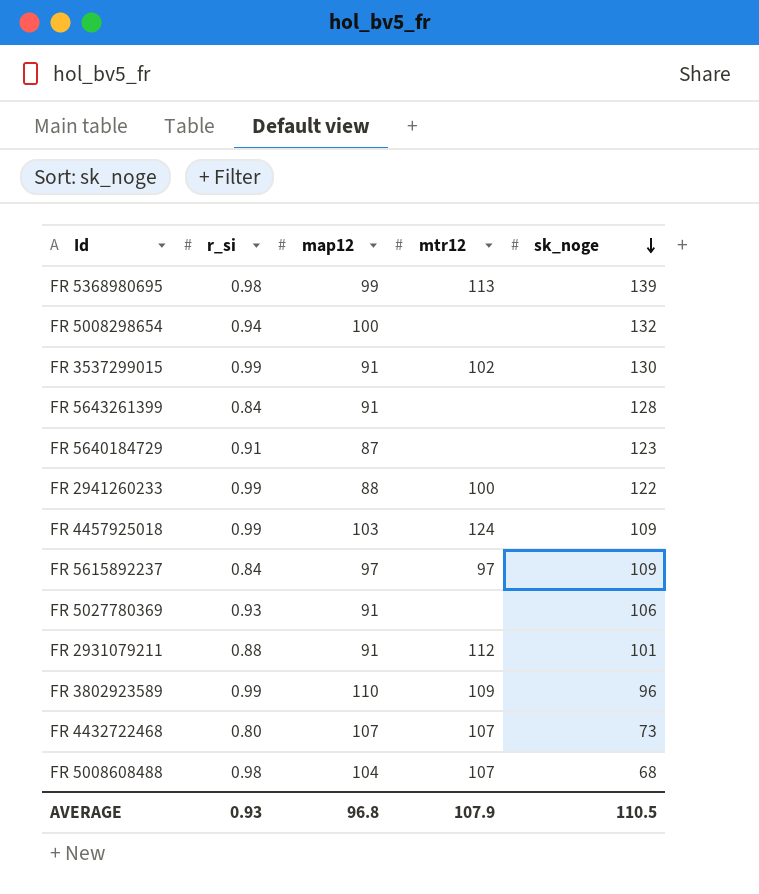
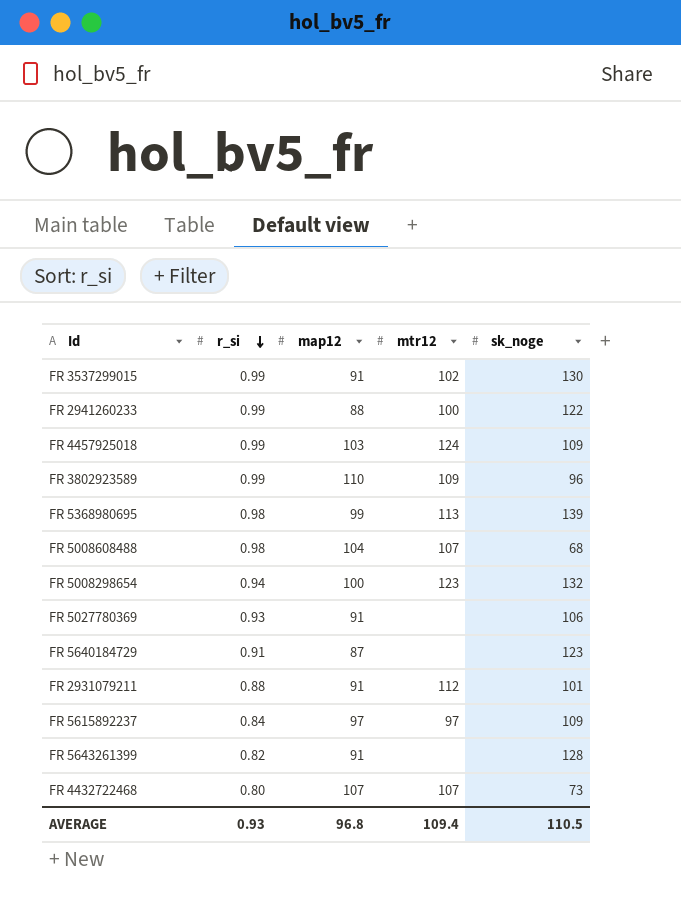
row order: sk_noge descending -> r_si descending
FR 5008298654 | mtr12: none -> 123
FR 5643261399 | r_si: 0.84 -> 0.82
AVERAGE | mtr12: 107.9 -> 109.4

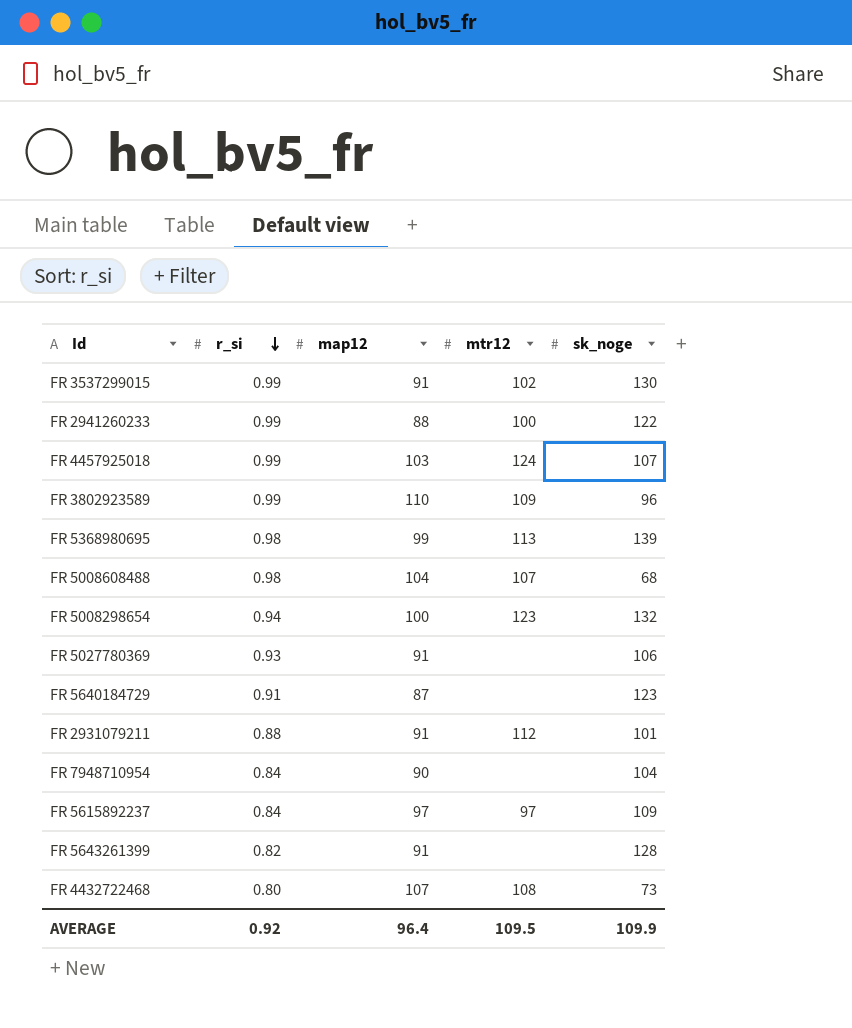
FR 4457925018 | sk_noge: 109 -> 107
row FR 7948710954: none -> 0.84 | 90 | none | 104
FR 4432722468 | mtr12: 107 -> 108
AVERAGE | r_si: 0.93 -> 0.92
AVERAGE | map12: 96.8 -> 96.4
AVERAGE | mtr12: 109.4 -> 109.5
AVERAGE | sk_noge: 110.5 -> 109.9

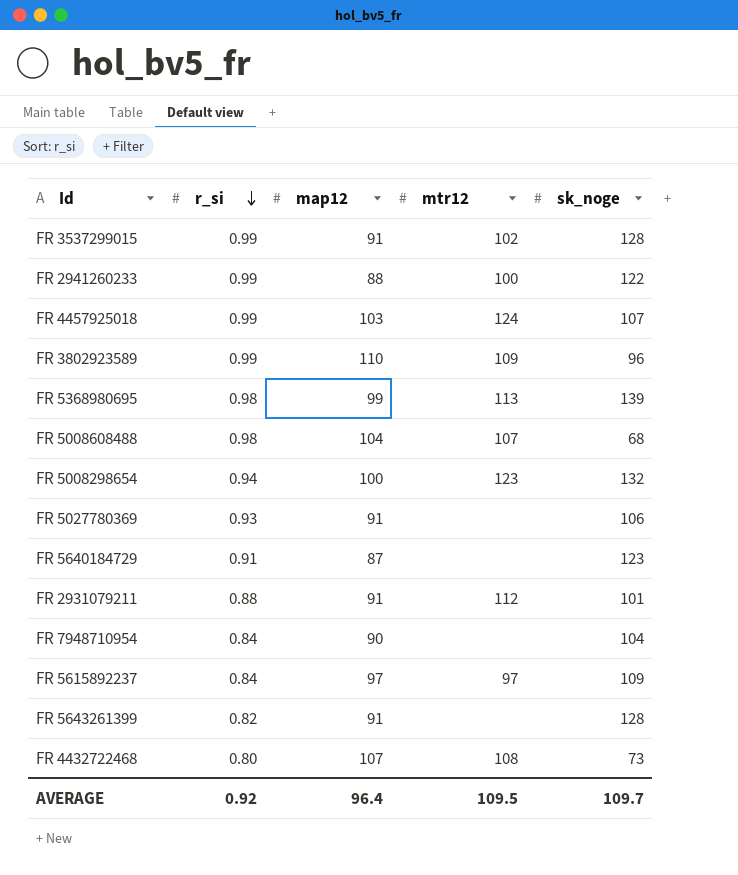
FR 3537299015 | sk_noge: 130 -> 128
AVERAGE | sk_noge: 109.9 -> 109.7

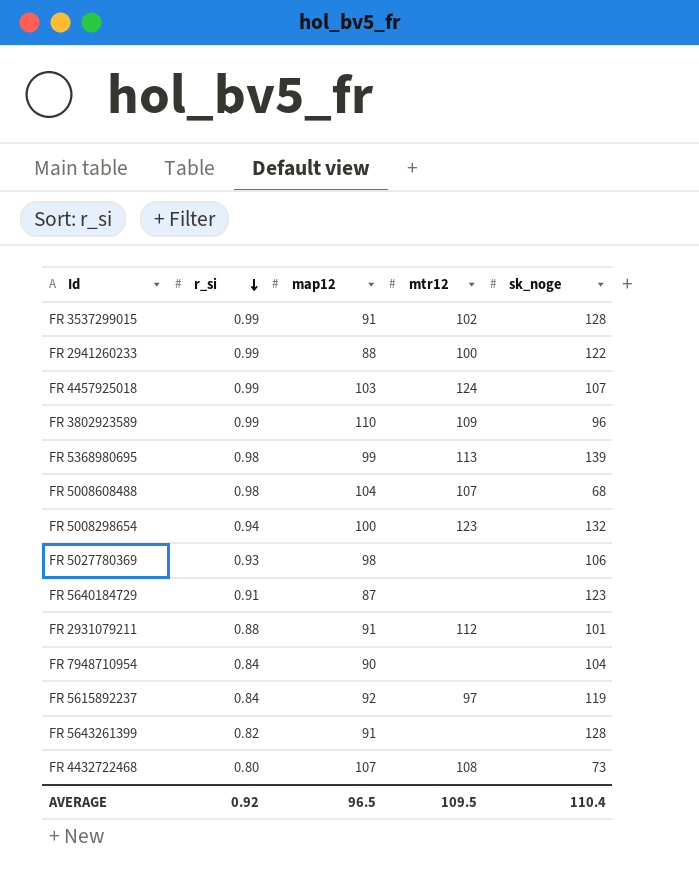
FR 5027780369 | map12: 91 -> 98
FR 5615892237 | map12: 97 -> 92
FR 5615892237 | sk_noge: 109 -> 119
AVERAGE | map12: 96.4 -> 96.5
AVERAGE | sk_noge: 109.7 -> 110.4

